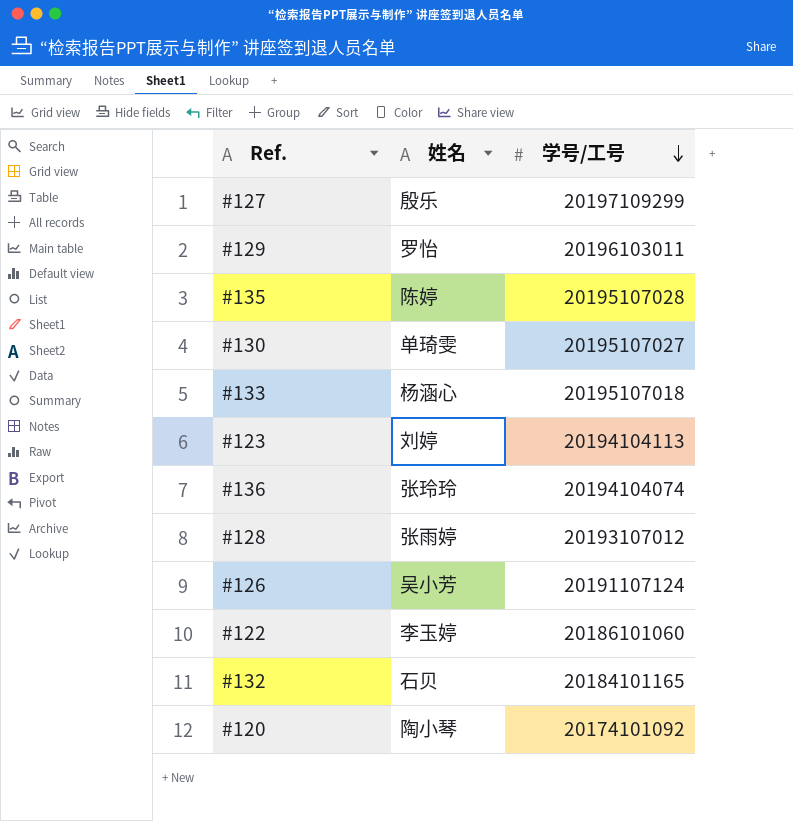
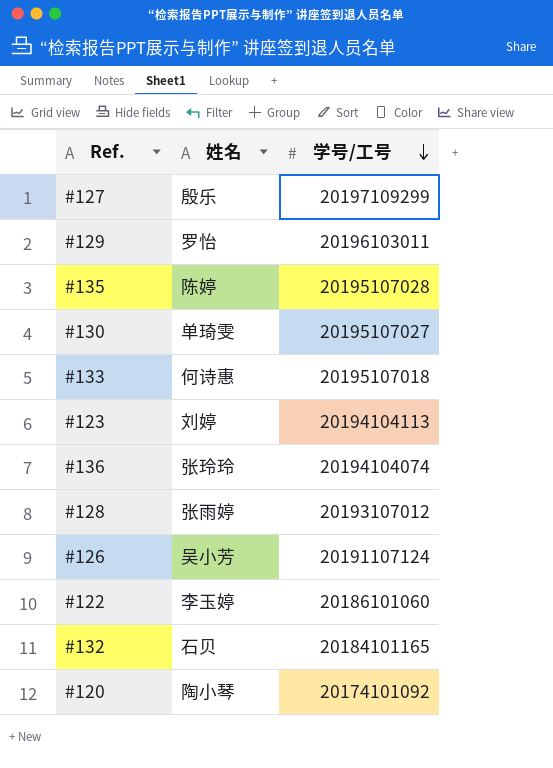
#133 | 姓名: 杨涵心 -> 何诗惠

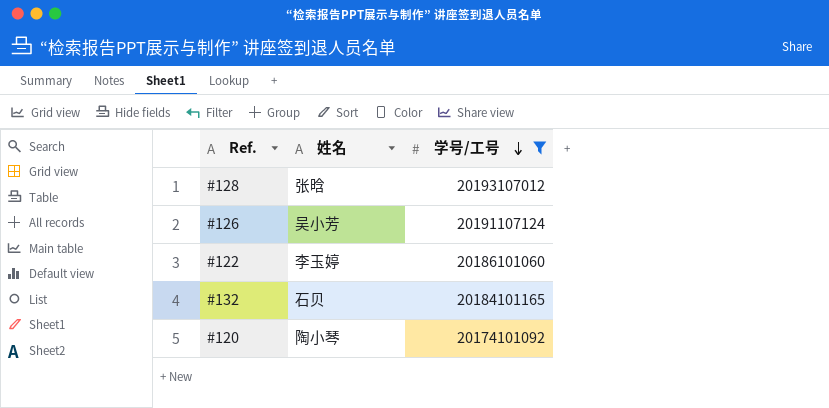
filter: none -> 学号/工号 <= 20193107012
#128 | 姓名: 张雨婷 -> 张晗

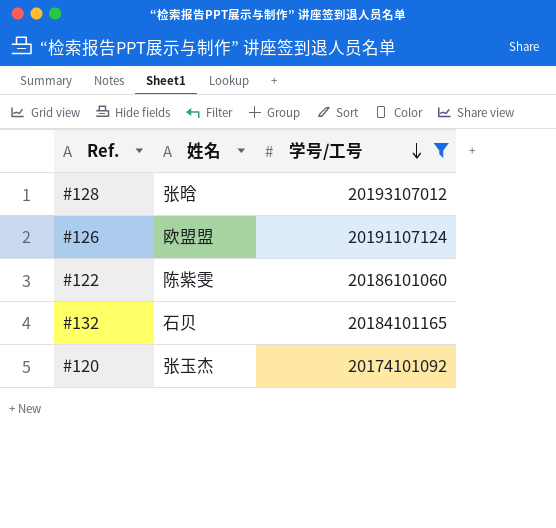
#126 | 姓名: 吴小芳 -> 欧盟盟
#122 | 姓名: 李玉婷 -> 陈紫雯
#120 | 姓名: 陶小琴 -> 张玉杰

